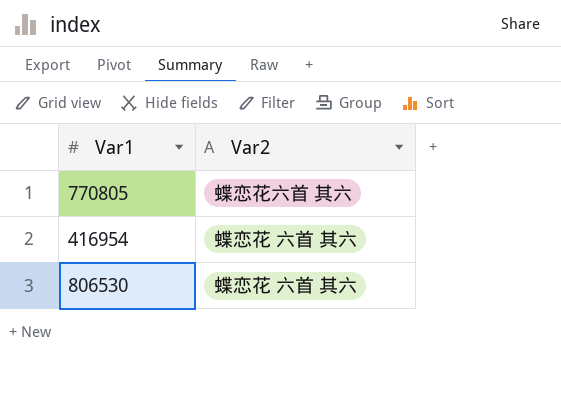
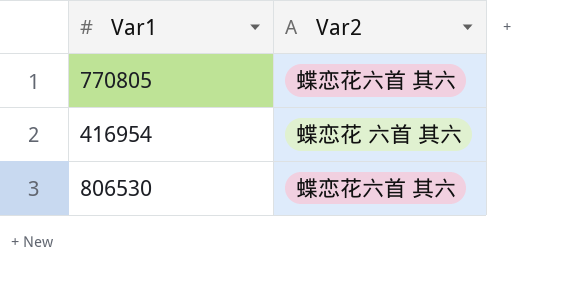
806530 | Var2: 蝶恋花 六首 其六 -> 蝶恋花六首 其六

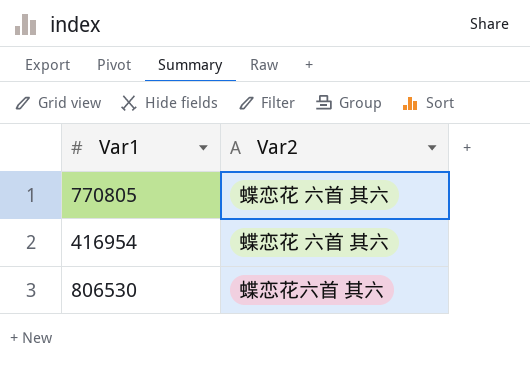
770805 | Var2: 蝶恋花六首 其六 -> 蝶恋花 六首 其六

